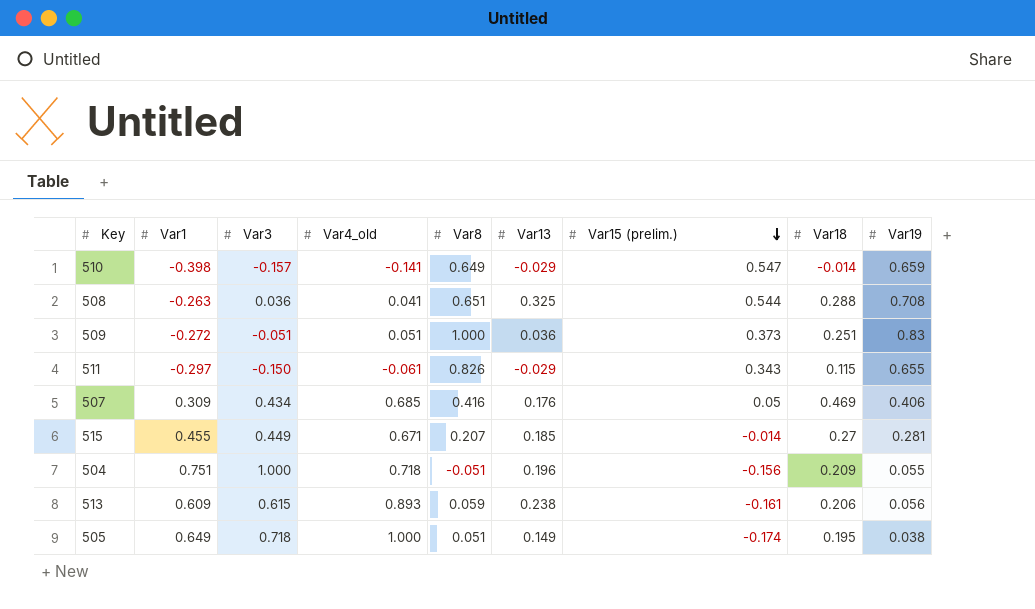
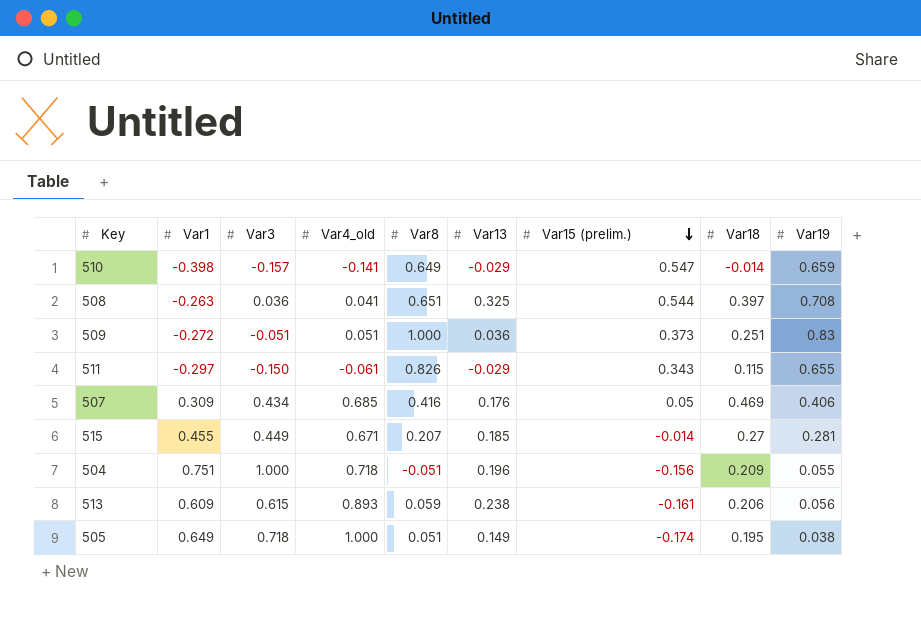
508 | Var18: 0.288 -> 0.397

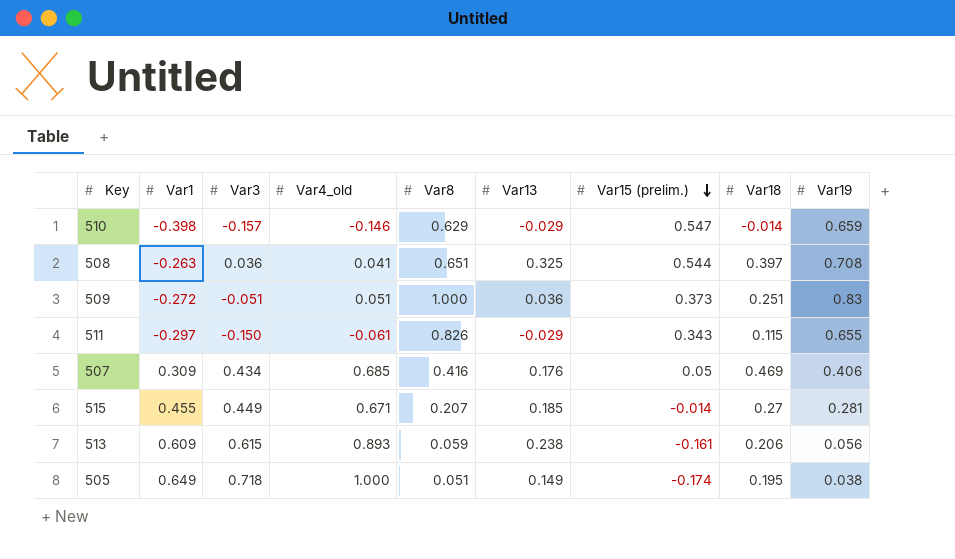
row 504: 0.751 | 1.000 | 0.718 | -0.051 | 0.196 | -0.156 | 0.209 | 0.055 -> none
510 | Var4_old: -0.141 -> -0.146
510 | Var8: 0.649 -> 0.629

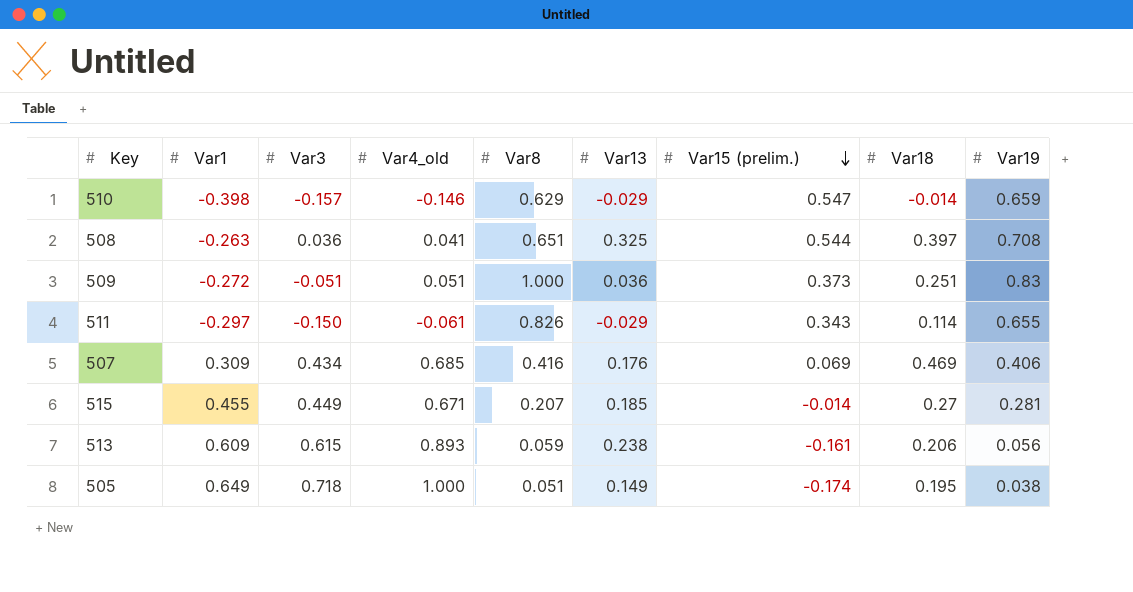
511 | Var18: 0.115 -> 0.114
507 | Var15 (prelim.): 0.05 -> 0.069

